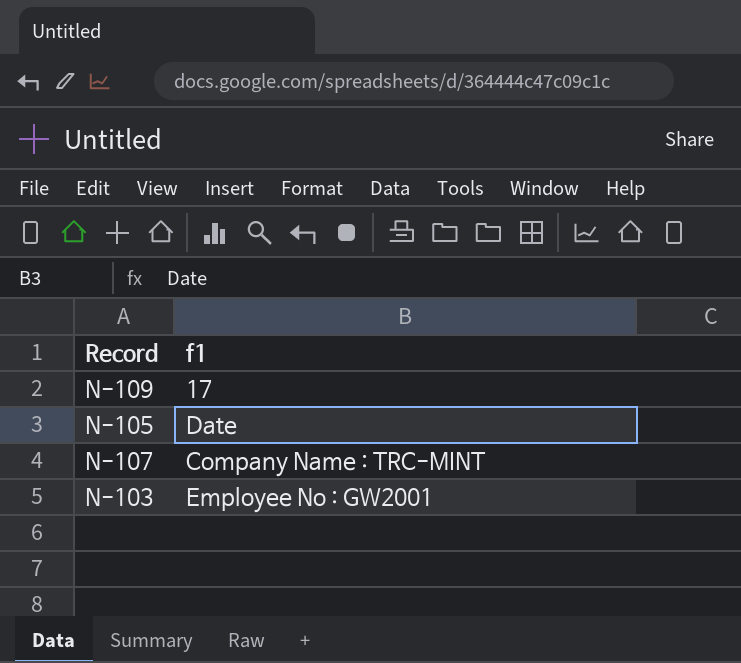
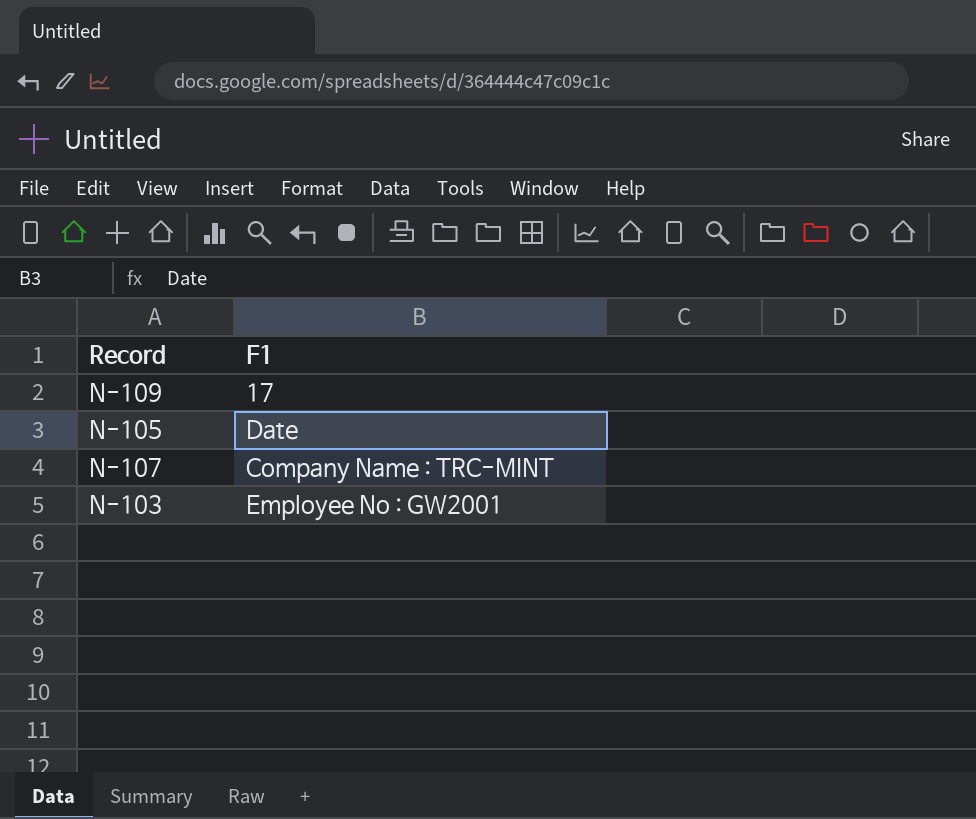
column name: f1 -> F1

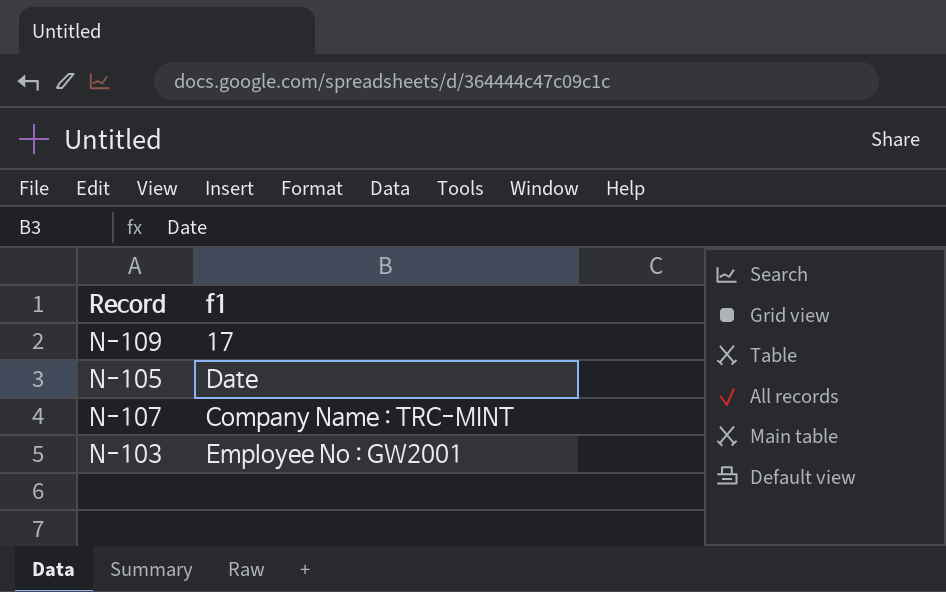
column name: F1 -> f1

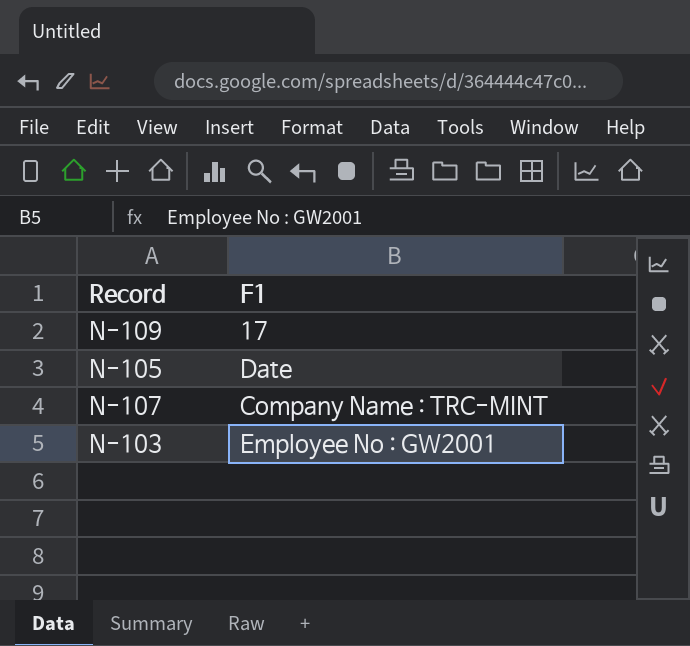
column name: f1 -> F1

